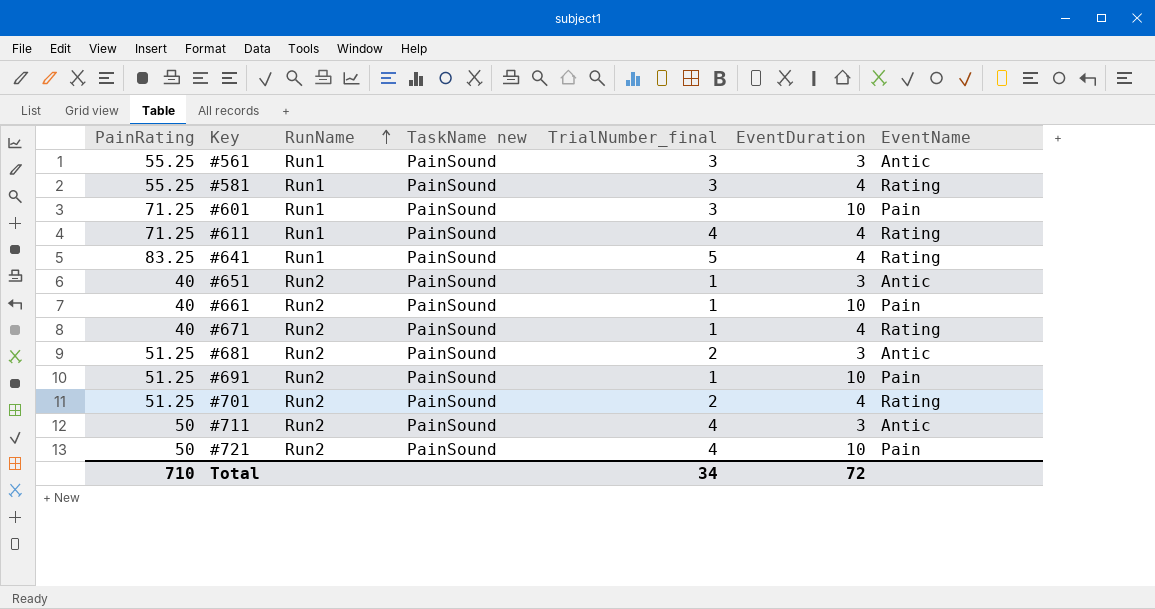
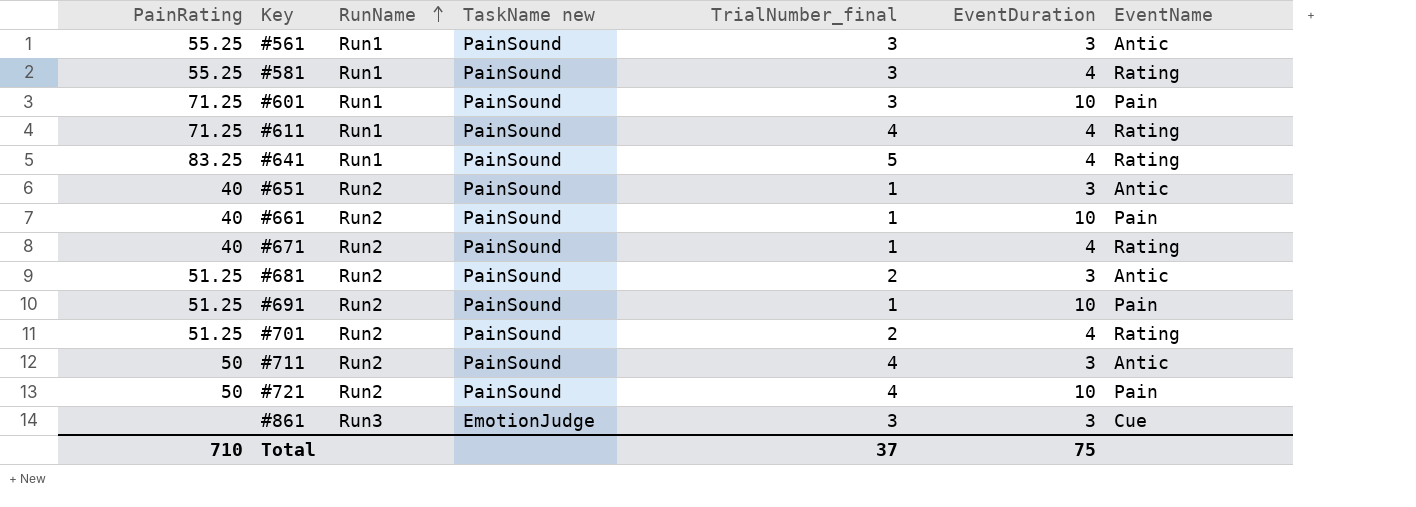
row #861: none -> none | Run3 | EmotionJudge | 3 | 3 | Cue
Total | TrialNumber_final: 34 -> 37
Total | EventDuration: 72 -> 75

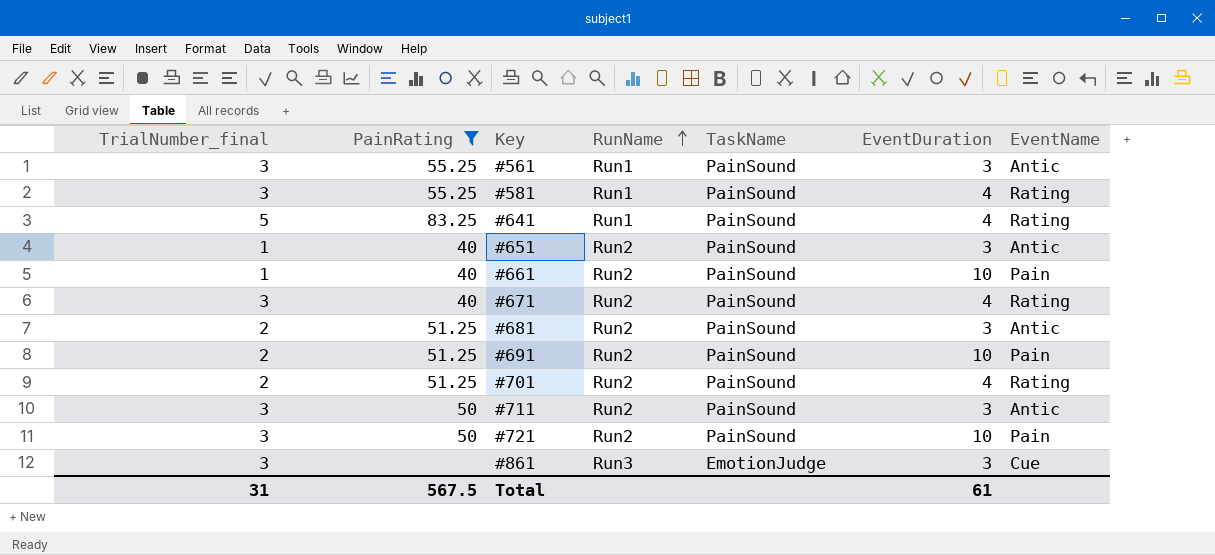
filter: none -> PainRating != 71.25
column TrialNumber_final | position: 5 -> 1
column name: TaskName new -> TaskName
#671 | TrialNumber_final: 1 -> 3
#691 | TrialNumber_final: 1 -> 2
#711 | TrialNumber_final: 4 -> 3
#721 | TrialNumber_final: 4 -> 3
Total | TrialNumber_final: 37 -> 31
Total | PainRating: 710 -> 567.5
Total | EventDuration: 75 -> 61

